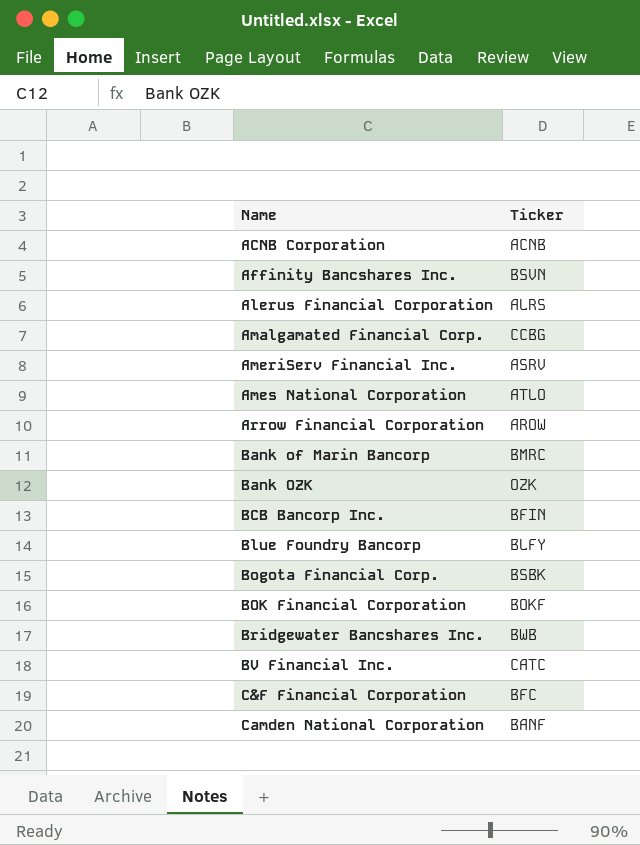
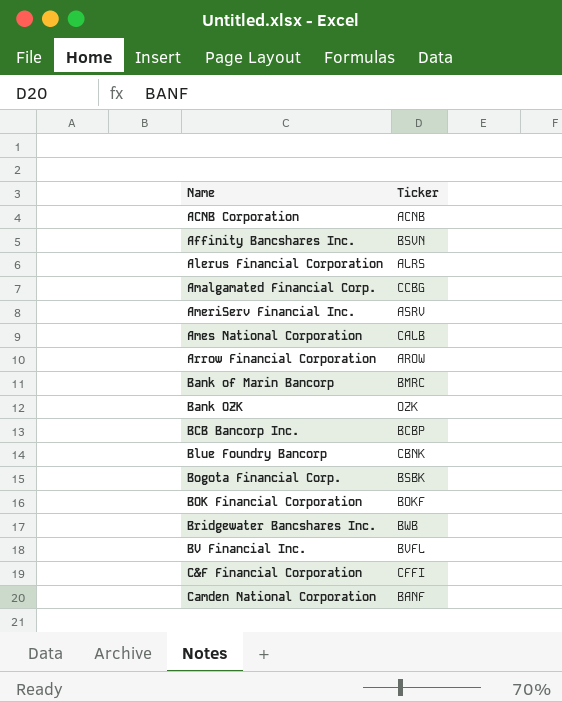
Ames National Corporation | Ticker: ATLO -> CALB
BCB Bancorp Inc. | Ticker: BFIN -> BCBP
Blue Foundry Bancorp | Ticker: BLFY -> CBNK
BV Financial Inc. | Ticker: CATC -> BVFL
C&F Financial Corporation | Ticker: BFC -> CFFI

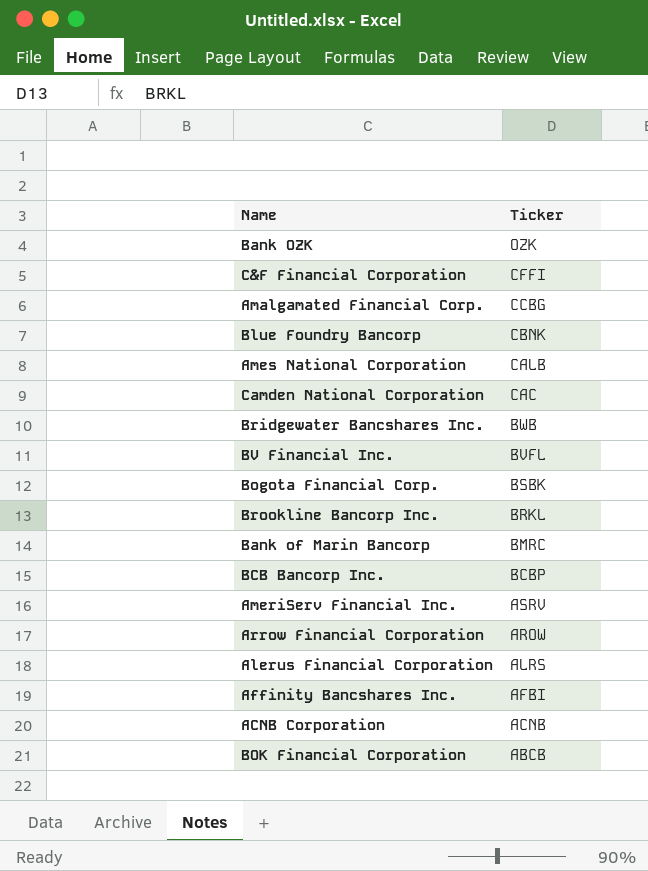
row order: Name ascending -> Ticker descending
Camden National Corporation | Ticker: BANF -> CAC
row Brookline Bancorp Inc.: none -> BRKL
Affinity Bancshares Inc. | Ticker: BSVN -> AFBI
BOK Financial Corporation | Ticker: BOKF -> ABCB

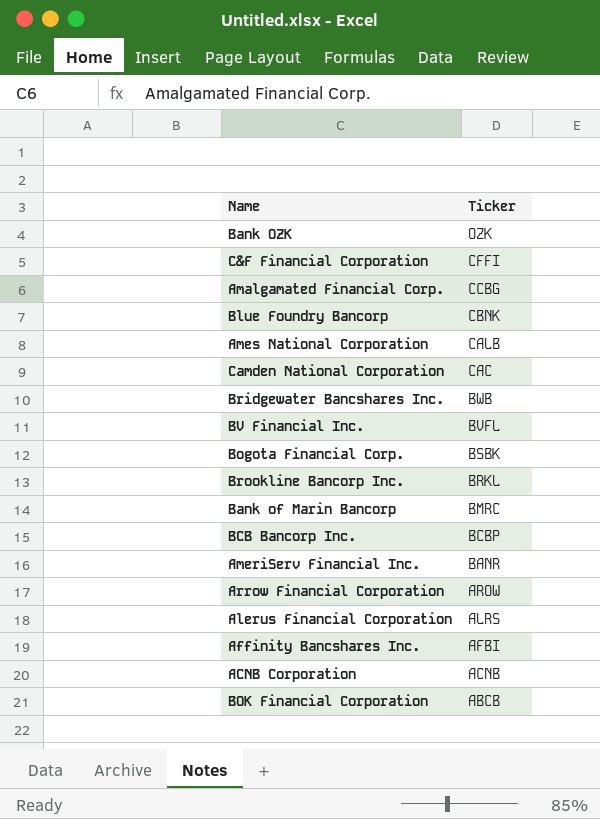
AmeriServ Financial Inc. | Ticker: ASRV -> BANR

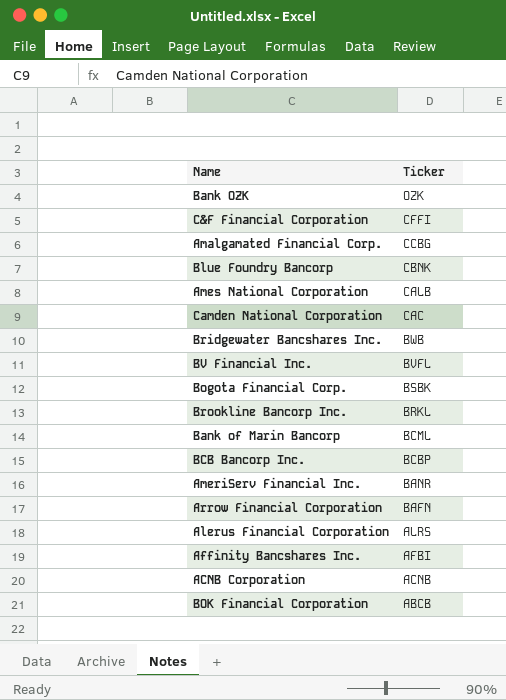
Bank of Marin Bancorp | Ticker: BMRC -> BCML
Arrow Financial Corporation | Ticker: AROW -> BAFN

